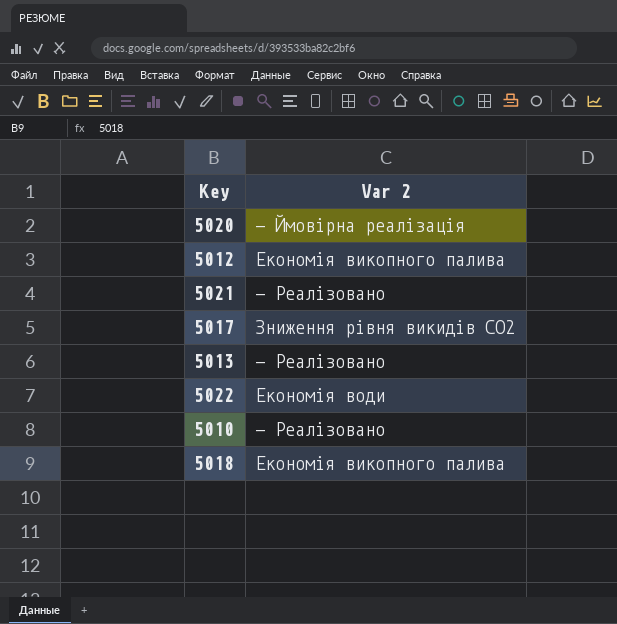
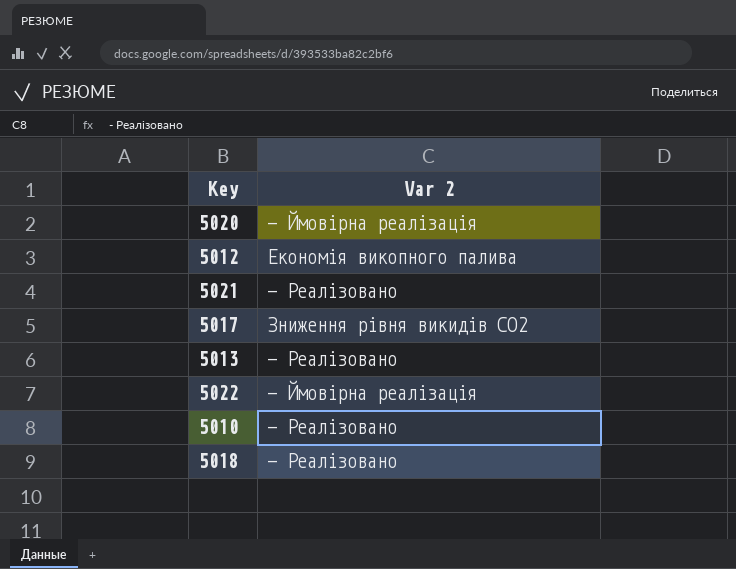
5022 | Var 2: Економія води -> - Ймовірна реалізація
5018 | Var 2: Економія викопного палива -> - Реалізовано

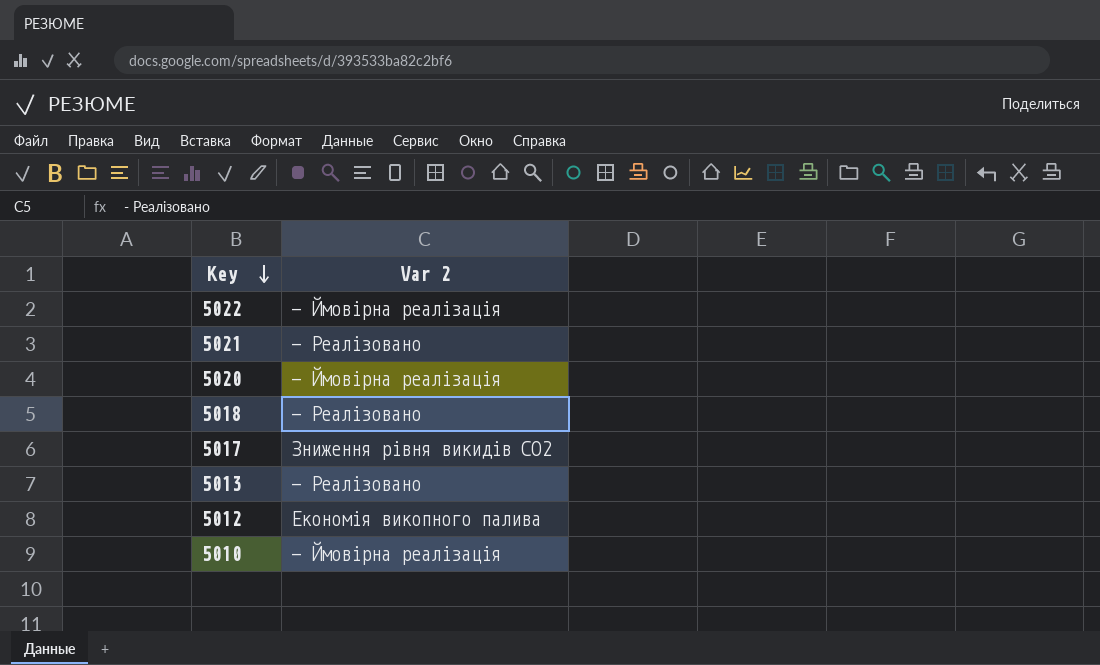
row order: none -> Key descending
5010 | Var 2: - Реалізовано -> - Ймовірна реалізація

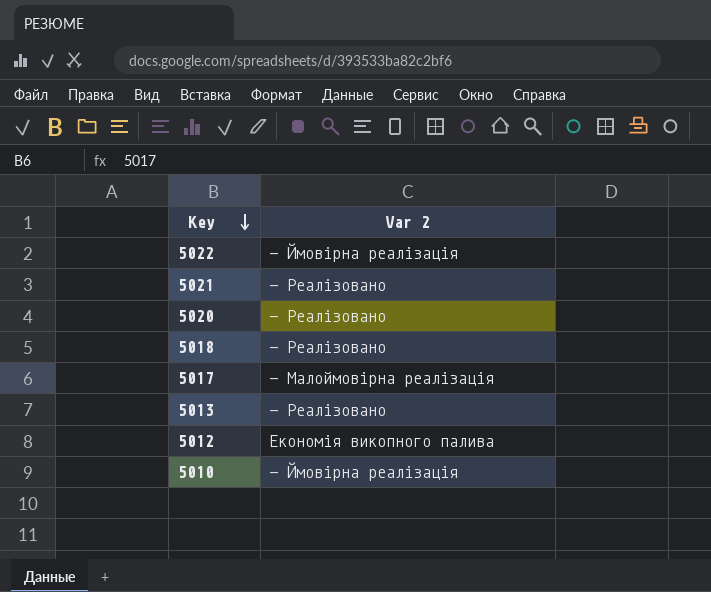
5020 | Var 2: - Ймовірна реалізація -> - Реалізовано
5017 | Var 2: Зниження рівня викидів CO2 -> - Малоймовірна реалізація

